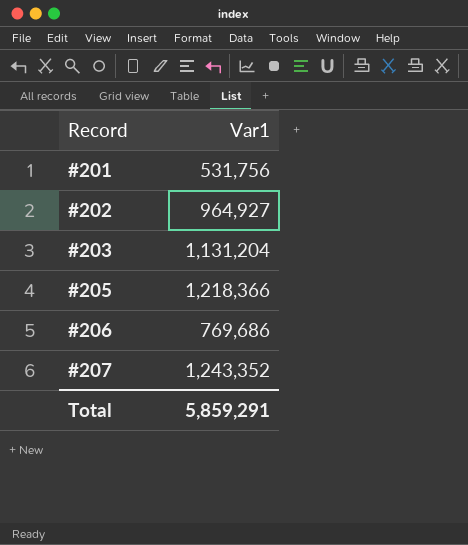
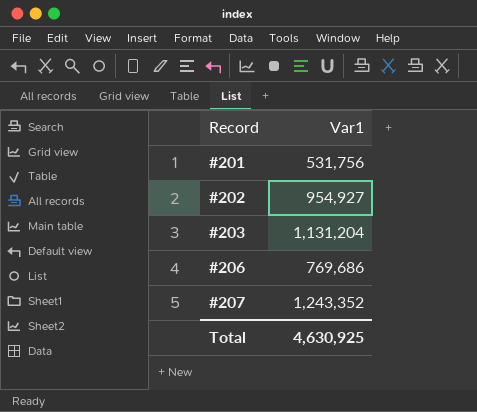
row #205: 1,218,366 -> none
#202 | Var1: 964,927 -> 954,927
Total | Var1: 5,859,291 -> 4,630,925

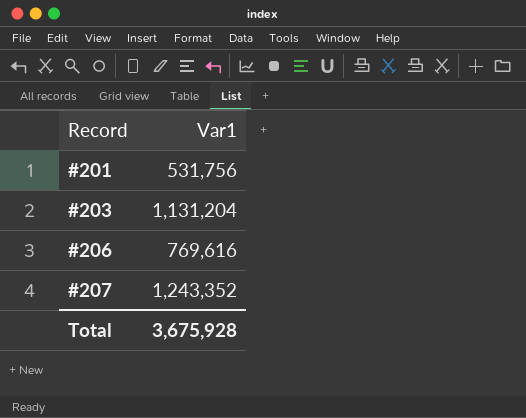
row #202: 954,927 -> none
#206 | Var1: 769,686 -> 769,616
Total | Var1: 4,630,925 -> 3,675,928

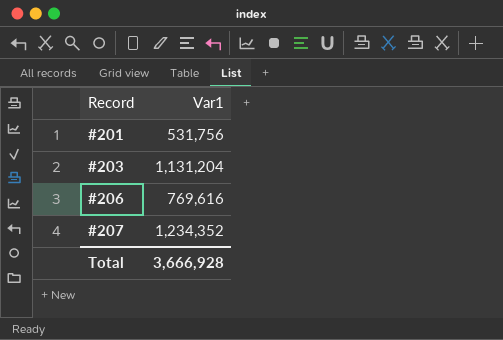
#207 | Var1: 1,243,352 -> 1,234,352
Total | Var1: 3,675,928 -> 3,666,928

